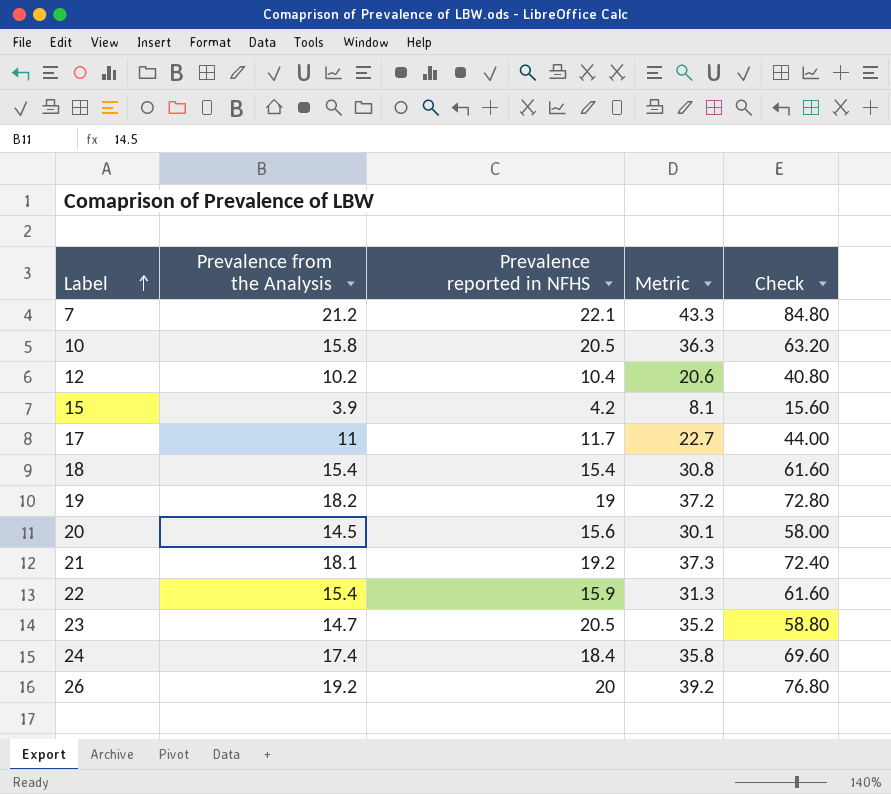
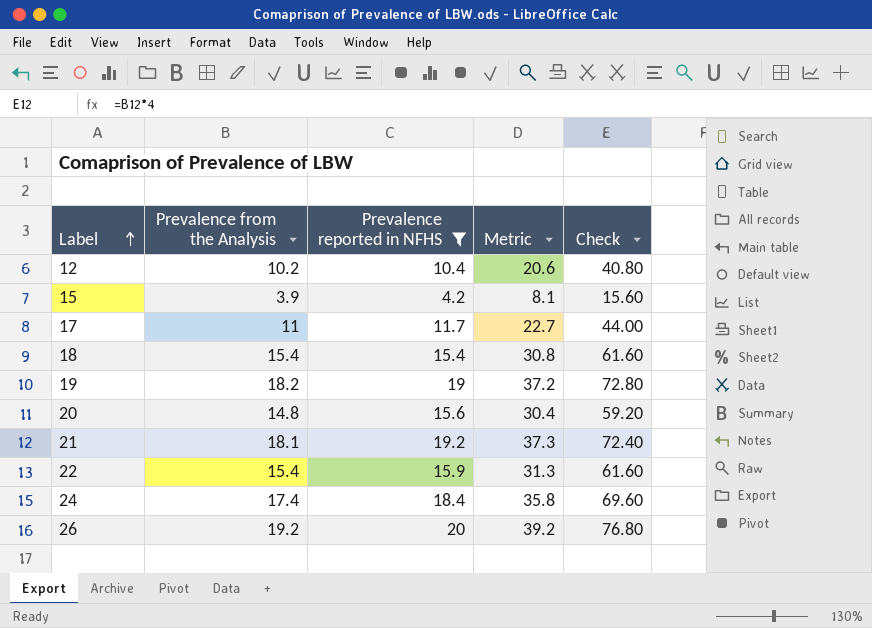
filter: none -> Prevalence reported in NFHS <= 20
20 | Prevalence from the Analysis: 14.5 -> 14.8
20 | Metric: 30.1 -> 30.4
20 | Check: 58.00 -> 59.20

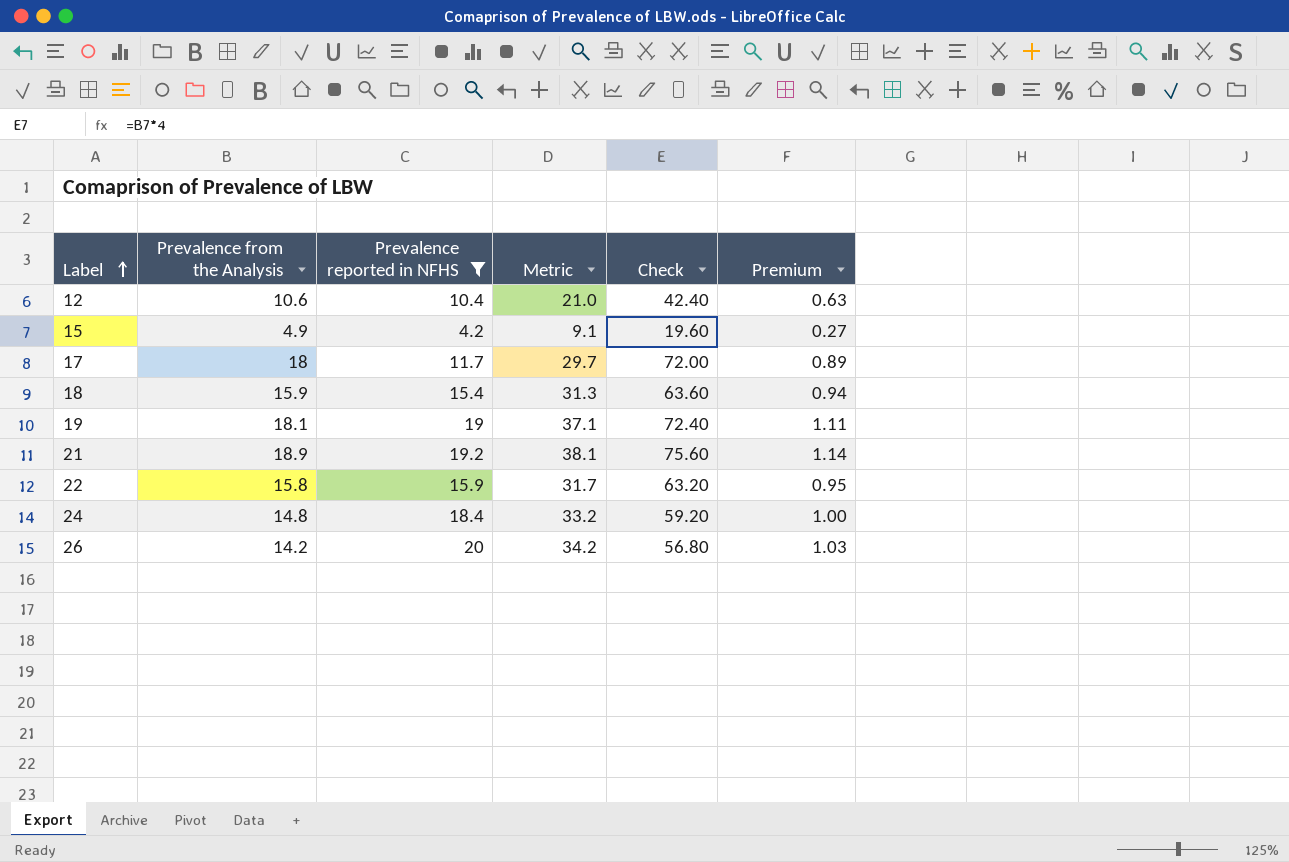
column Premium | formula: none -> [Metric] * 0.03
row 20: 14.8 | 15.6 | 30.4 | 59.20 -> none
12 | Prevalence from the Analysis: 10.2 -> 10.6
12 | Metric: 20.6 -> 21.0
12 | Check: 40.80 -> 42.40
15 | Prevalence from the Analysis: 3.9 -> 4.9
15 | Metric: 8.1 -> 9.1
15 | Check: 15.60 -> 19.60
17 | Prevalence from the Analysis: 11 -> 18
17 | Metric: 22.7 -> 29.7
17 | Check: 44.00 -> 72.00
18 | Prevalence from the Analysis: 15.4 -> 15.9
18 | Metric: 30.8 -> 31.3
18 | Check: 61.60 -> 63.60
19 | Prevalence from the Analysis: 18.2 -> 18.1
19 | Metric: 37.2 -> 37.1
19 | Check: 72.80 -> 72.40
21 | Prevalence from the Analysis: 18.1 -> 18.9
21 | Metric: 37.3 -> 38.1
21 | Check: 72.40 -> 75.60
22 | Prevalence from the Analysis: 15.4 -> 15.8
22 | Metric: 31.3 -> 31.7
22 | Check: 61.60 -> 63.20
24 | Prevalence from the Analysis: 17.4 -> 14.8
24 | Metric: 35.8 -> 33.2
24 | Check: 69.60 -> 59.20
26 | Prevalence from the Analysis: 19.2 -> 14.2
26 | Metric: 39.2 -> 34.2
26 | Check: 76.80 -> 56.80

